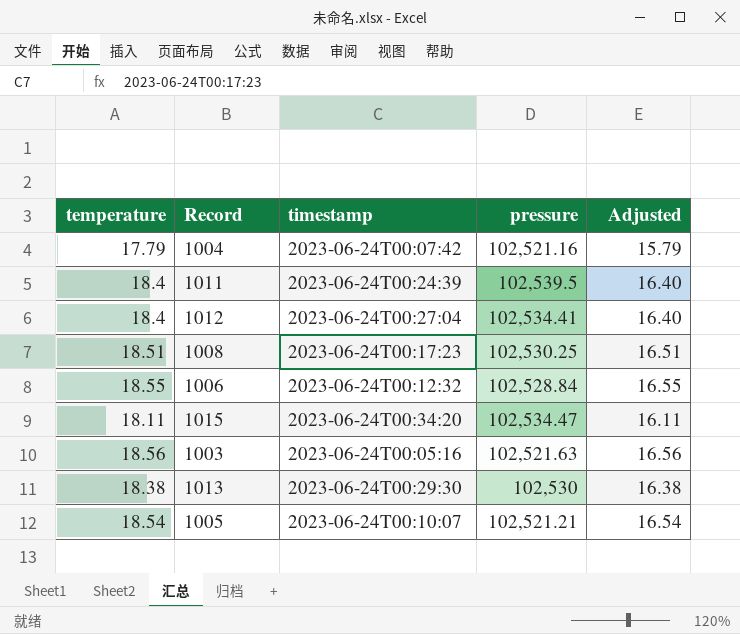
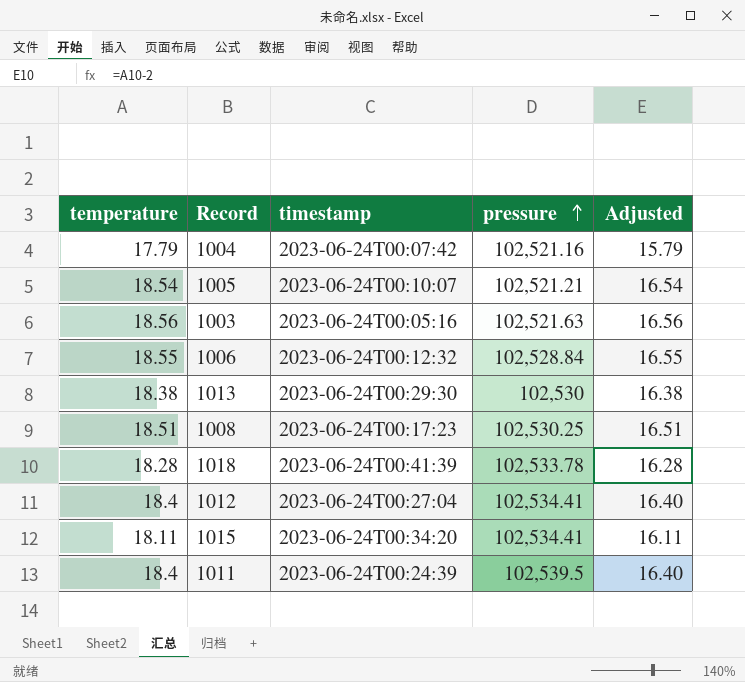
row order: none -> pressure ascending
row 1018: none -> 18.28 | 2023-06-24T00:41:39 | 102,533.78 | 16.28
1015 | pressure: 102,534.47 -> 102,534.41

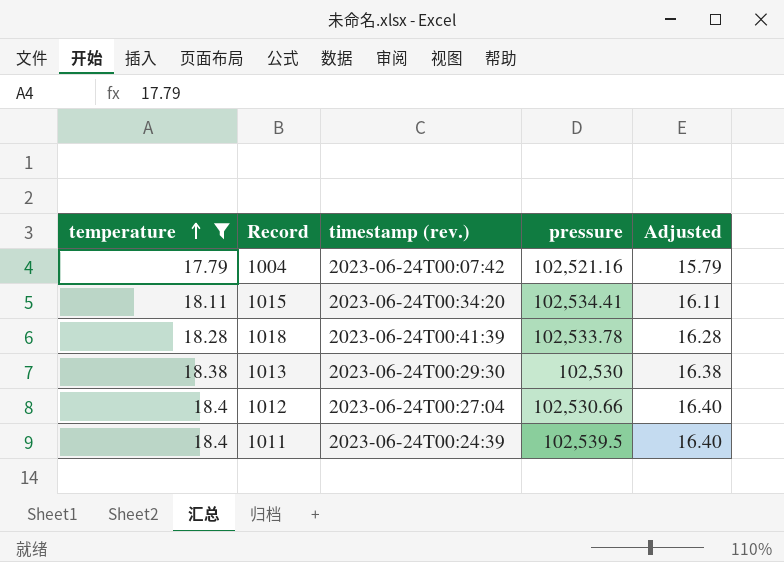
filter: none -> temperature <= 18.4
row order: pressure ascending -> temperature ascending
column name: timestamp -> timestamp (rev.)
1012 | pressure: 102,534.41 -> 102,530.66

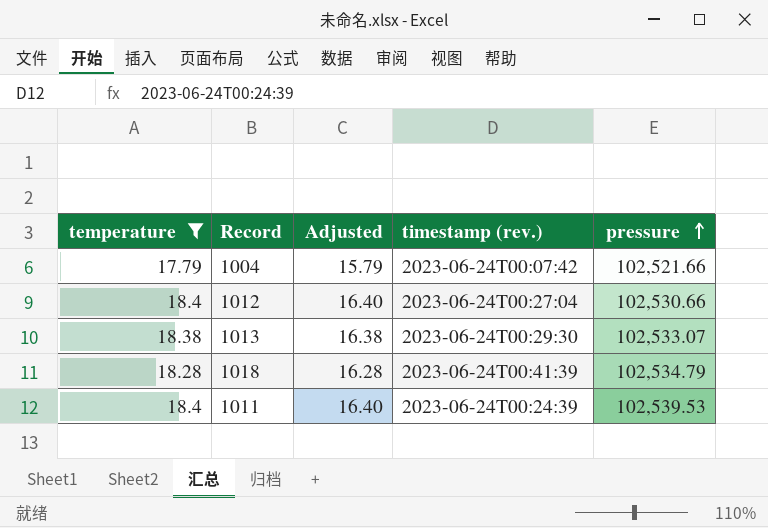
row order: temperature ascending -> pressure ascending
column Adjusted | position: 5 -> 3
row 1015: 18.11 | 2023-06-24T00:34:20 | 102,534.41 | 16.11 -> none
1004 | pressure: 102,521.16 -> 102,521.66
1013 | pressure: 102,530 -> 102,533.07
1018 | pressure: 102,533.78 -> 102,534.79
1011 | pressure: 102,539.5 -> 102,539.53

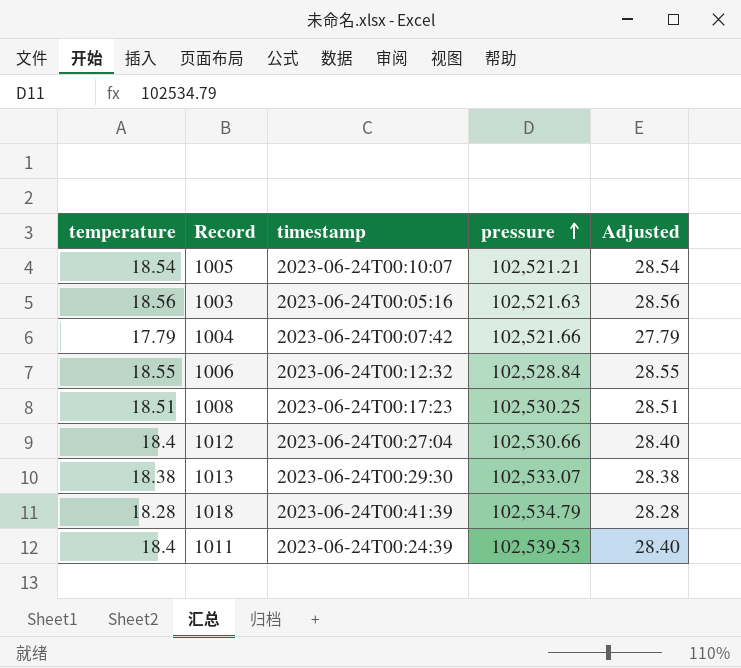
filter: temperature <= 18.4 -> none
column name: timestamp (rev.) -> timestamp
column Adjusted | formula: [temperature] - 2 -> [temperature] + 10
column Adjusted | position: 3 -> 5

